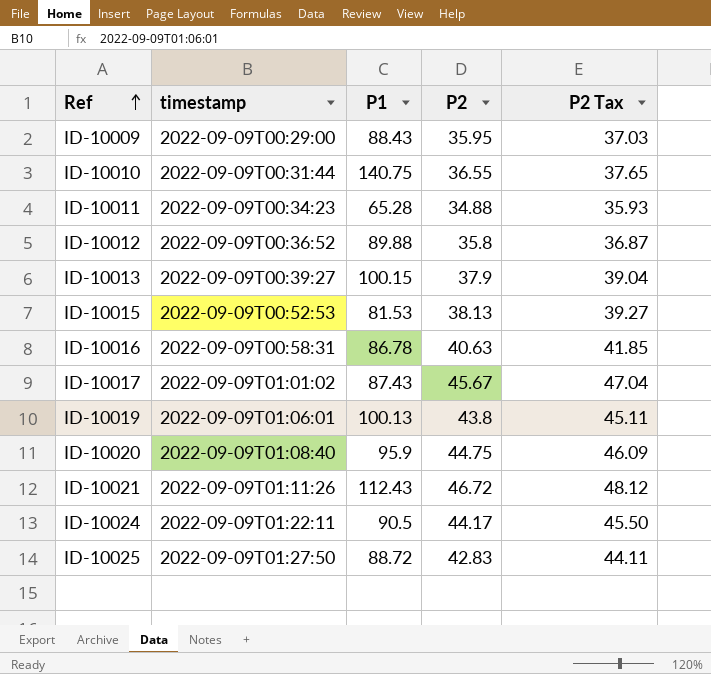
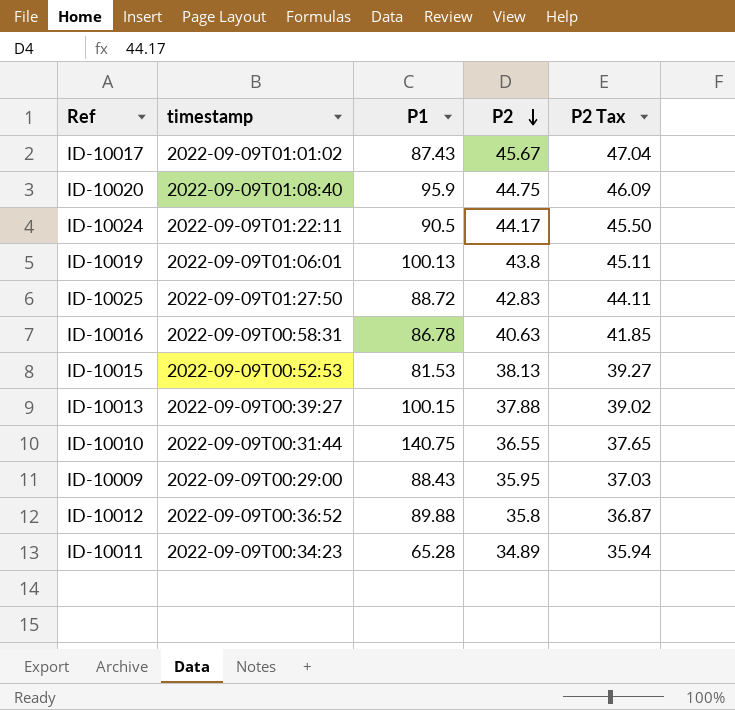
row order: Ref ascending -> P2 descending
row ID-10021: 2022-09-09T01:11:26 | 112.43 | 46.72 | 48.12 -> none
ID-10013 | P2: 37.9 -> 37.88
ID-10013 | P2 Tax: 39.04 -> 39.02
ID-10011 | P2: 34.88 -> 34.89
ID-10011 | P2 Tax: 35.93 -> 35.94

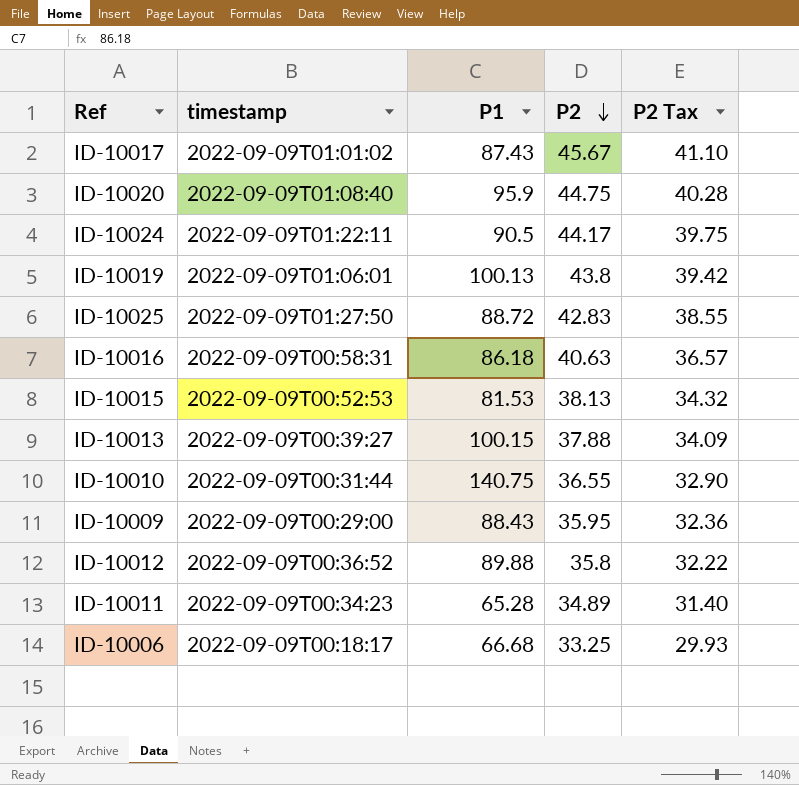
column P2 Tax | formula: [P2] * 1.03 -> [P2] * 0.9
ID-10016 | P1: 86.78 -> 86.18
row ID-10006: none -> 2022-09-09T00:18:17 | 66.68 | 33.25 | 29.93

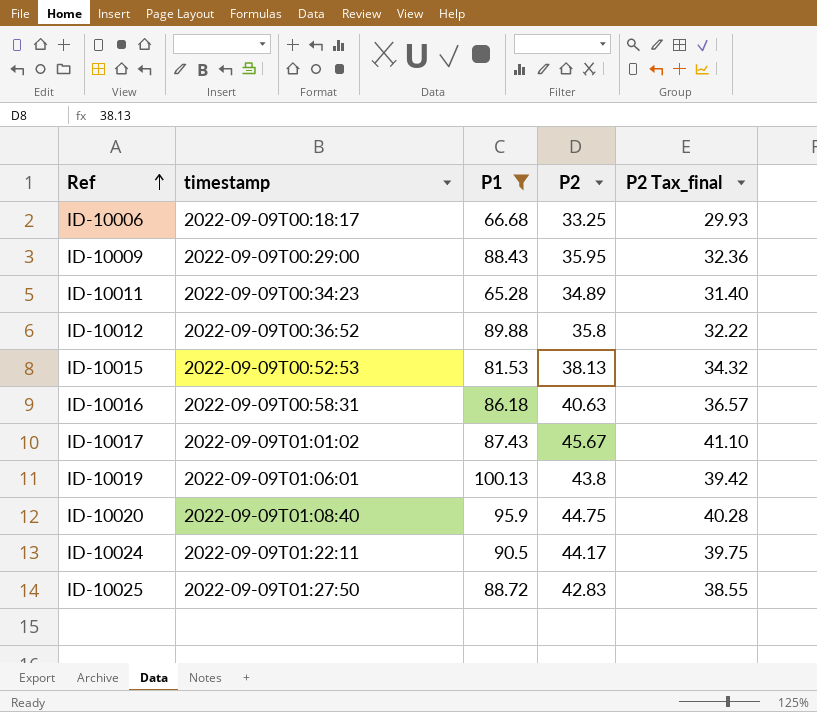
filter: none -> P1 <= 100.13
row order: P2 descending -> Ref ascending
column name: P2 Tax -> P2 Tax_final

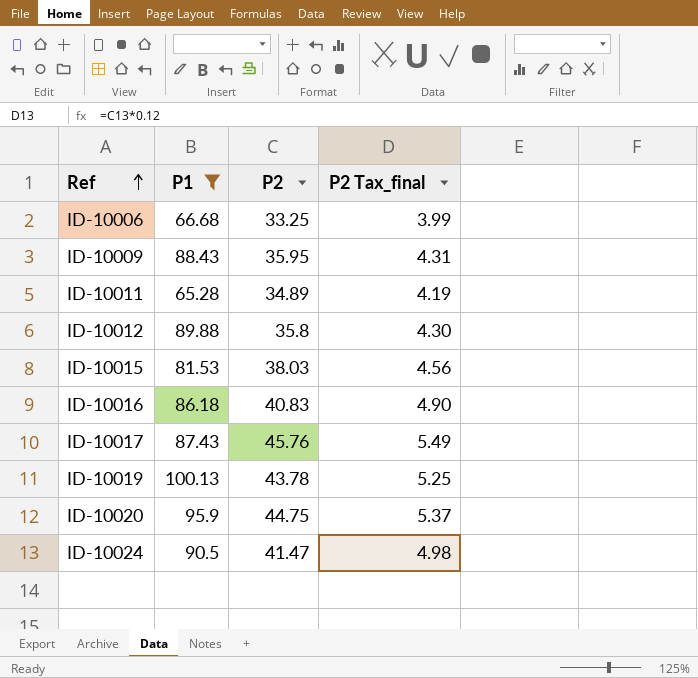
column timestamp | position: 2 -> none
column P2 Tax_final | formula: [P2] * 0.9 -> [P2] * 0.12
row ID-10025: 2022-09-09T01:27:50 | 88.72 | 42.83 | 38.55 -> none
ID-10015 | P2: 38.13 -> 38.03
ID-10016 | P2: 40.63 -> 40.83
ID-10017 | P2: 45.67 -> 45.76
ID-10019 | P2: 43.8 -> 43.78
ID-10024 | P2: 44.17 -> 41.47

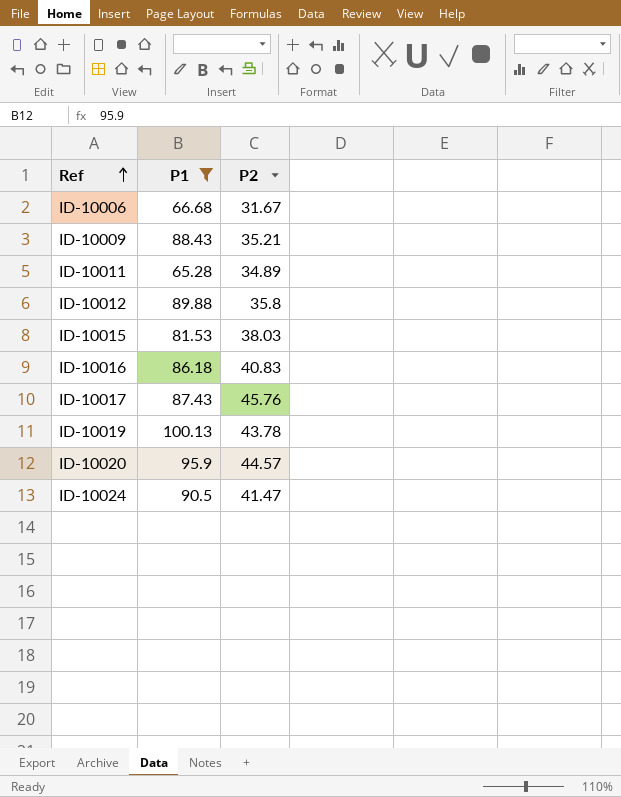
column P2 Tax_final | formula: [P2] * 0.12 -> none
ID-10006 | P2: 33.25 -> 31.67
ID-10009 | P2: 35.95 -> 35.21
ID-10020 | P2: 44.75 -> 44.57

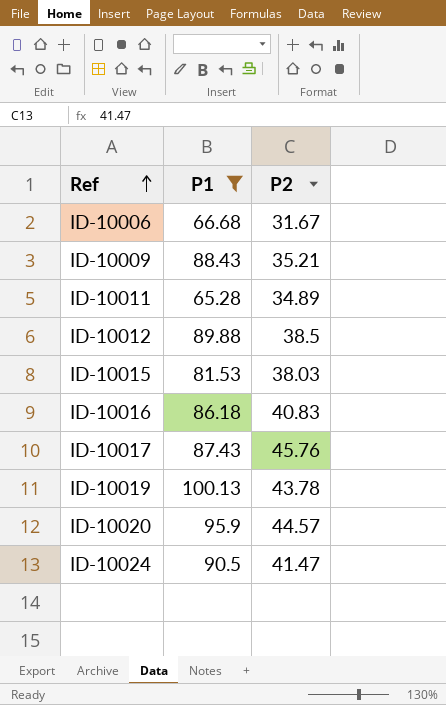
ID-10012 | P2: 35.8 -> 38.5

